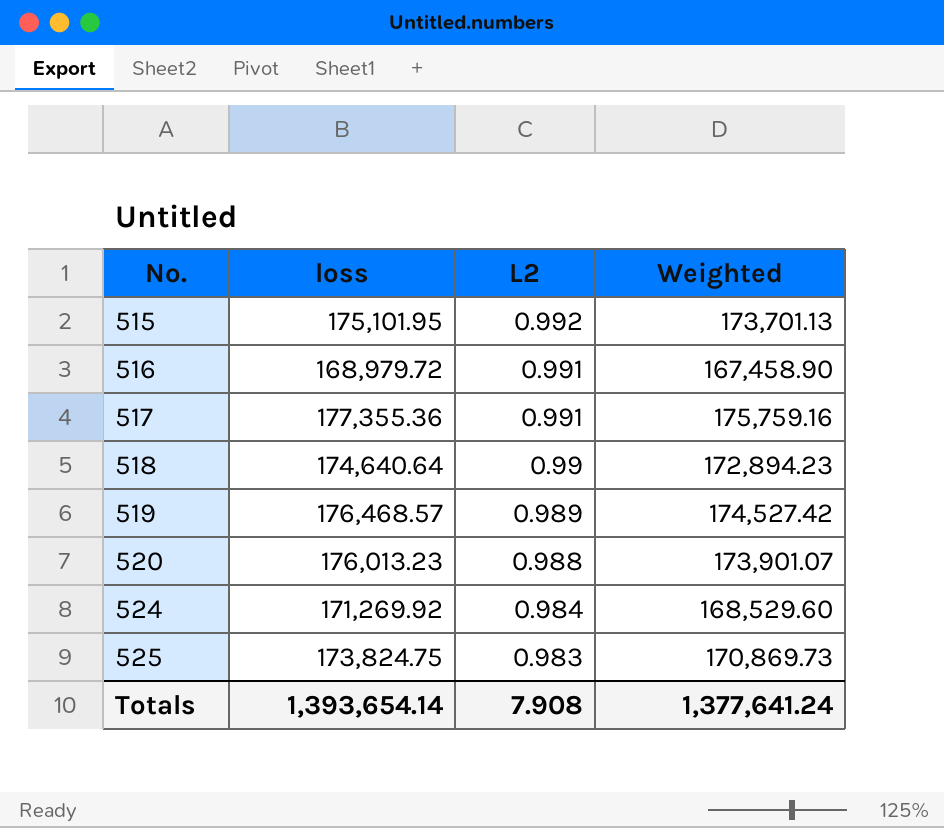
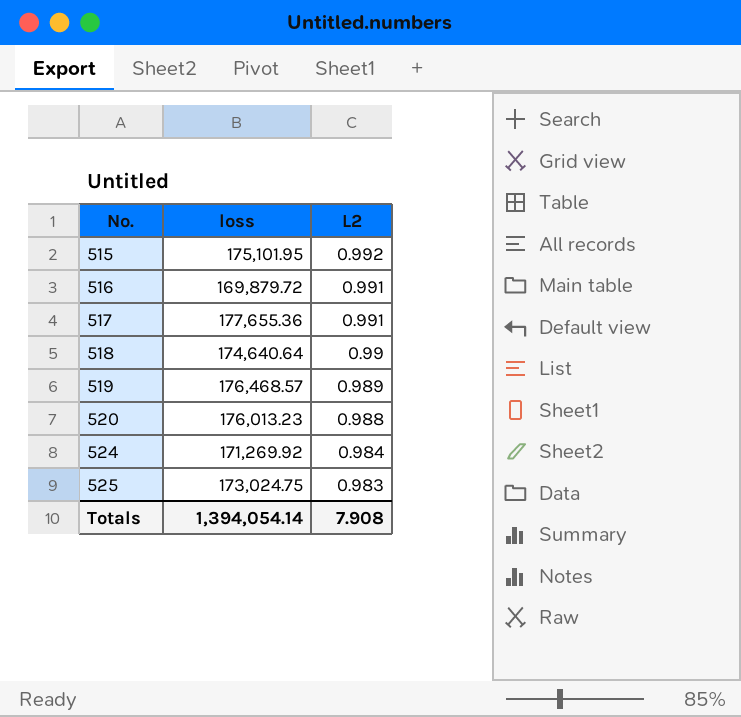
column Weighted | formula: [loss] * [L2] -> none
516 | loss: 168,979.72 -> 169,879.72
517 | loss: 177,355.36 -> 177,655.36
525 | loss: 173,824.75 -> 173,024.75
Totals | loss: 1,393,654.14 -> 1,394,054.14

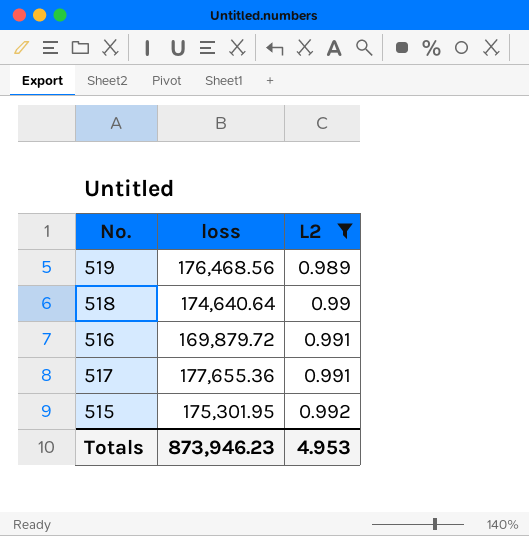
filter: none -> L2 >= 0.989
row order: No. ascending -> L2 ascending
519 | loss: 176,468.57 -> 176,468.56
515 | loss: 175,101.95 -> 175,301.95
Totals | loss: 1,394,054.14 -> 873,946.23
Totals | L2: 7.908 -> 4.953

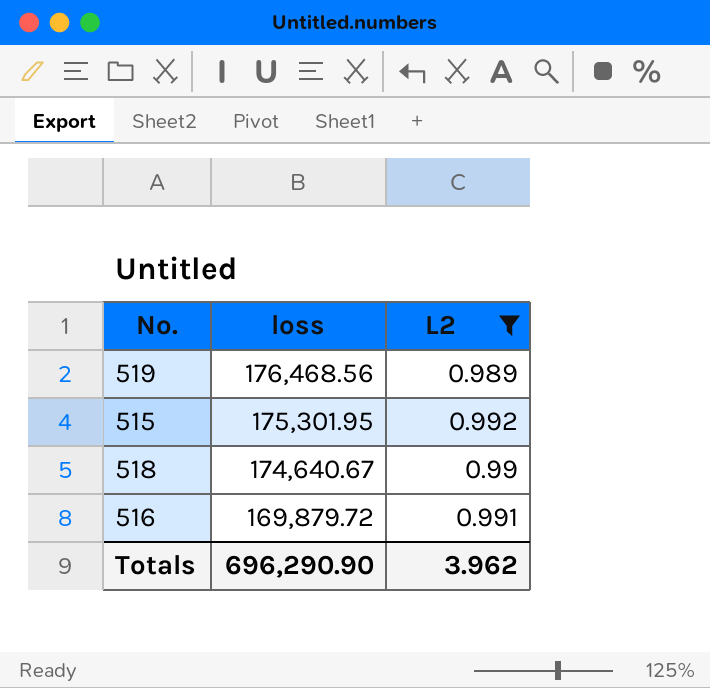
row order: L2 ascending -> loss descending
row 517: 177,655.36 | 0.991 -> none
518 | loss: 174,640.64 -> 174,640.67
Totals | loss: 873,946.23 -> 696,290.90
Totals | L2: 4.953 -> 3.962

